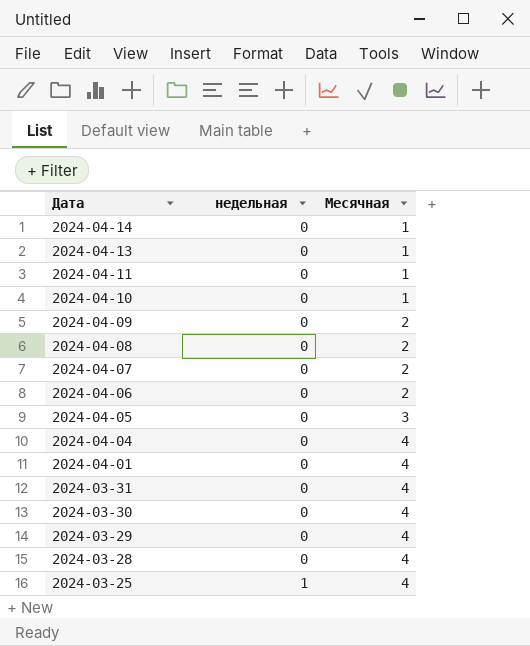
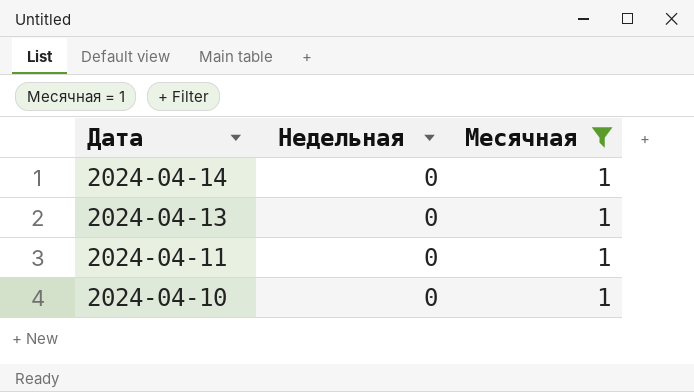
filter: none -> Месячная = 1
column name: недельная -> Недельная

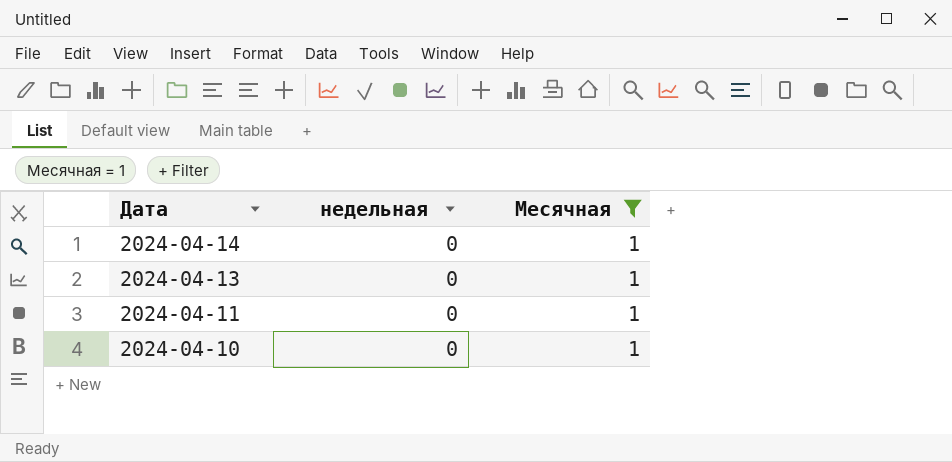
column name: Недельная -> недельная

